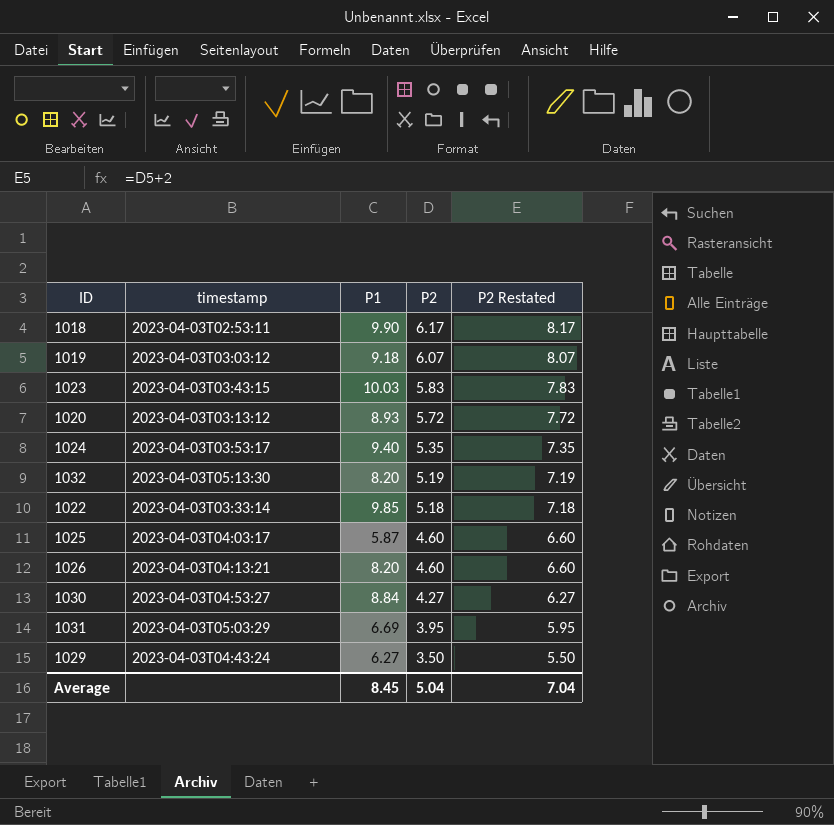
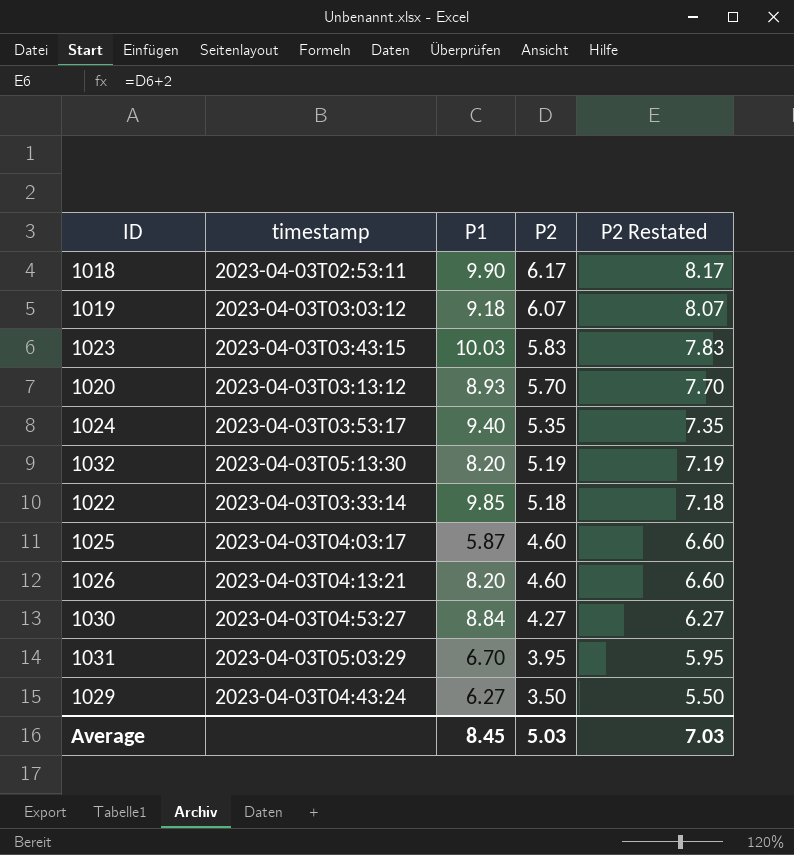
1020 | P2: 5.72 -> 5.70
1020 | P2 Restated: 7.72 -> 7.70
1031 | P1: 6.69 -> 6.70
Average | P2: 5.04 -> 5.03
Average | P2 Restated: 7.04 -> 7.03

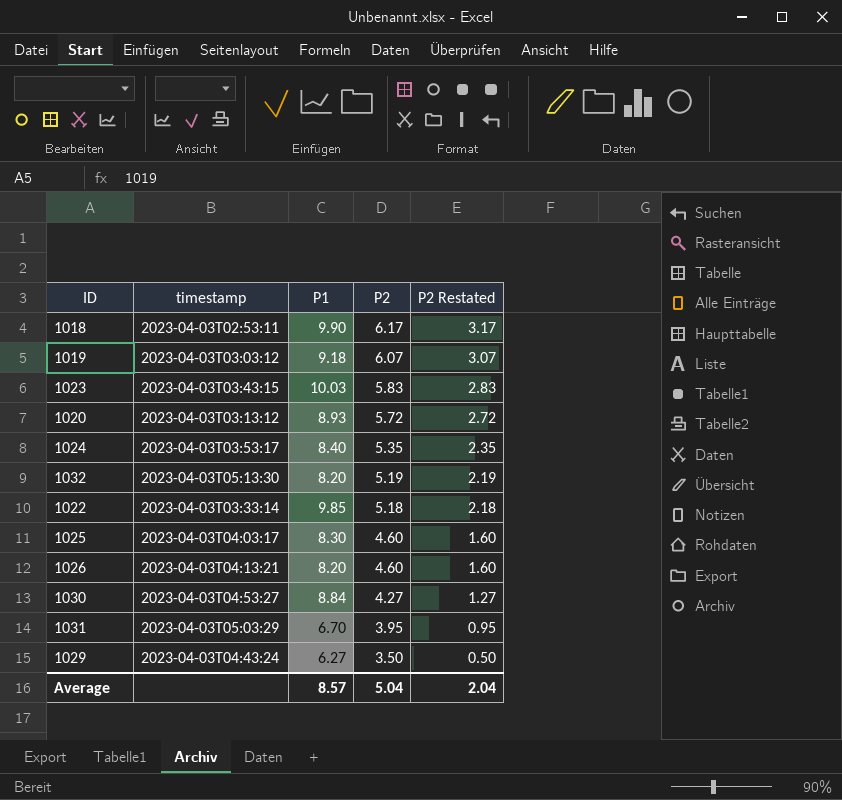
column P2 Restated | formula: [P2] + 2 -> [P2] - 3
1020 | P2: 5.70 -> 5.72
1024 | P1: 9.40 -> 8.40
1025 | P1: 5.87 -> 8.30
Average | P1: 8.45 -> 8.57
Average | P2: 5.03 -> 5.04
Average | P2 Restated: 7.03 -> 2.04

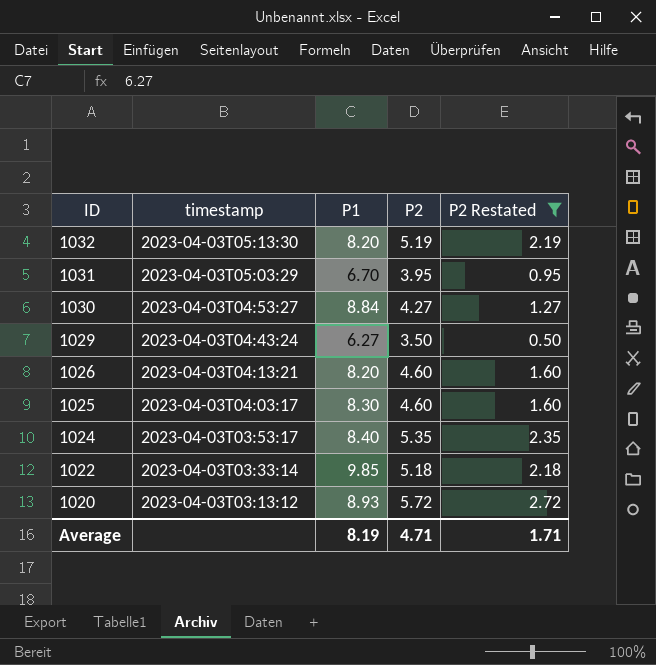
filter: none -> P2 Restated <= 2.72
row order: P2 descending -> ID descending
Average | P1: 8.57 -> 8.19
Average | P2: 5.04 -> 4.71
Average | P2 Restated: 2.04 -> 1.71

